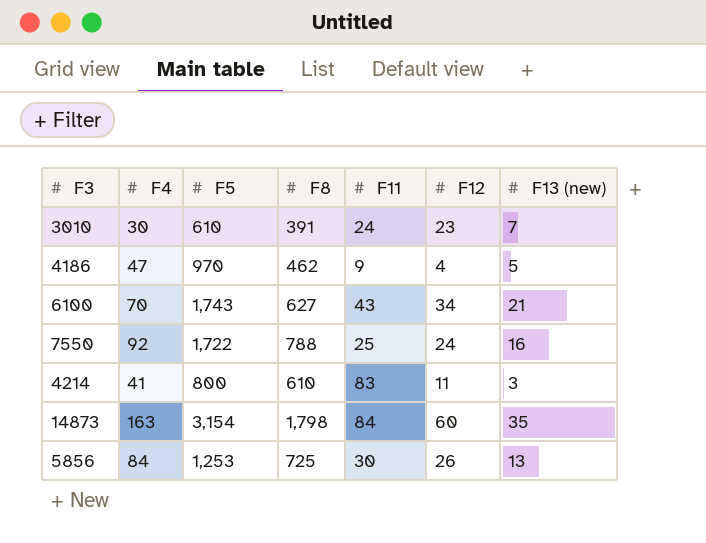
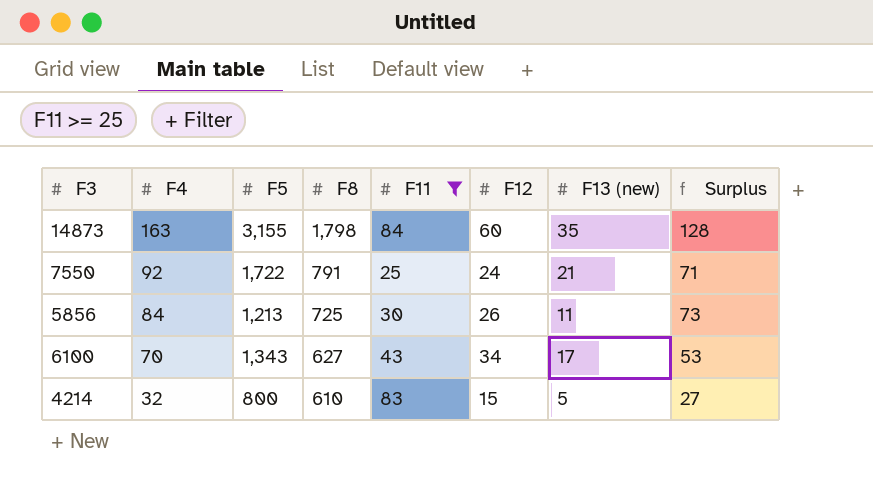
filter: none -> F11 >= 25
row order: none -> F4 descending
column Surplus | formula: none -> [F4] - [F13 (new)]
14873 | F5: 3,154 -> 3,155
7550 | F8: 788 -> 791
7550 | F13 (new): 16 -> 21
5856 | F5: 1,253 -> 1,213
5856 | F13 (new): 13 -> 11
6100 | F5: 1,743 -> 1,343
6100 | F13 (new): 21 -> 17
4214 | F4: 41 -> 32
4214 | F12: 11 -> 15
4214 | F13 (new): 3 -> 5

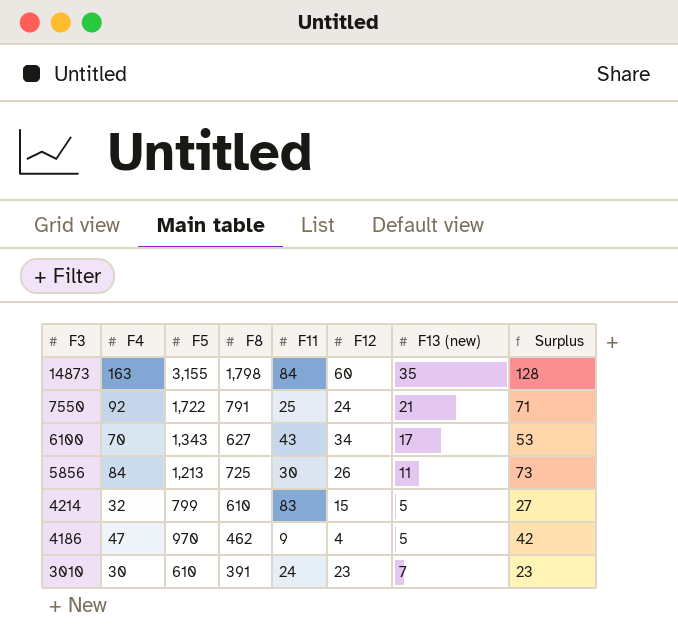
filter: F11 >= 25 -> none
row order: F4 descending -> F3 descending
4214 | F5: 800 -> 799

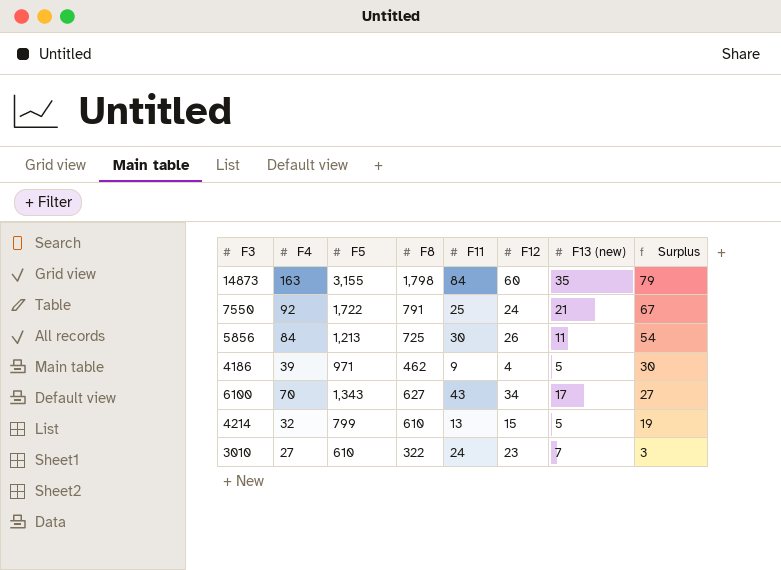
row order: F3 descending -> Surplus descending
column Surplus | formula: [F4] - [F13 (new)] -> [F4] - [F11]
4186 | F4: 47 -> 39
4186 | F5: 970 -> 971
4214 | F11: 83 -> 13
3010 | F4: 30 -> 27
3010 | F8: 391 -> 322

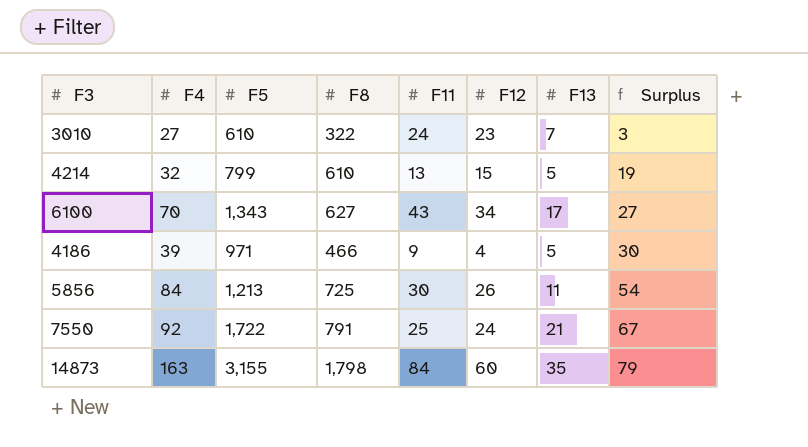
row order: Surplus descending -> Surplus ascending
column name: F13 (new) -> F13
4186 | F8: 462 -> 466

